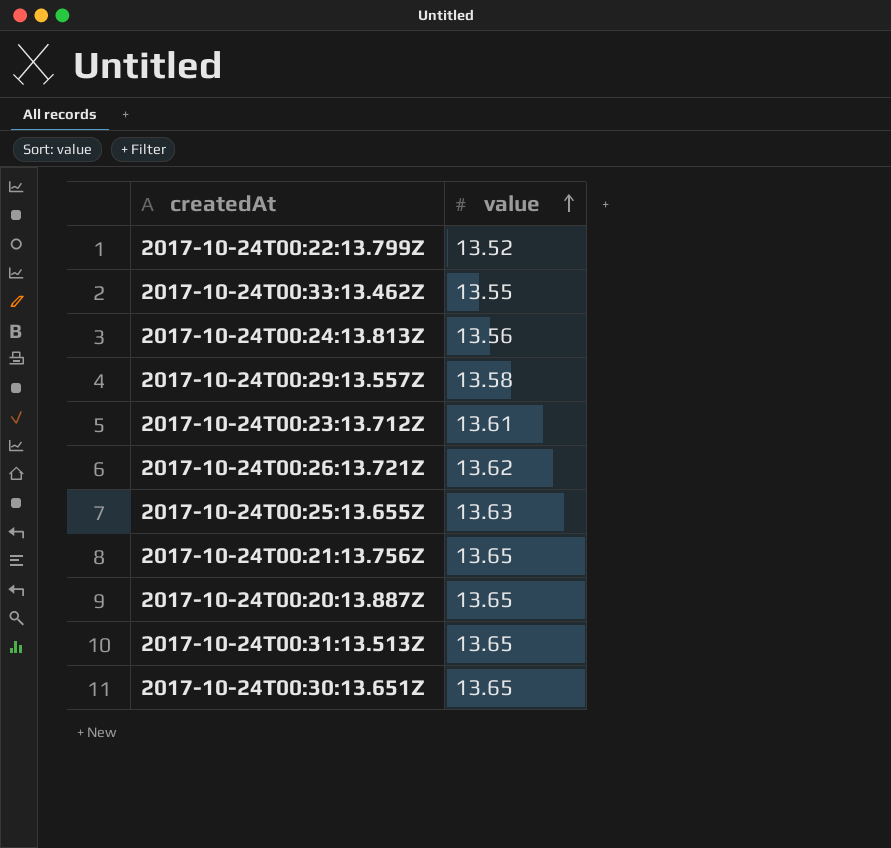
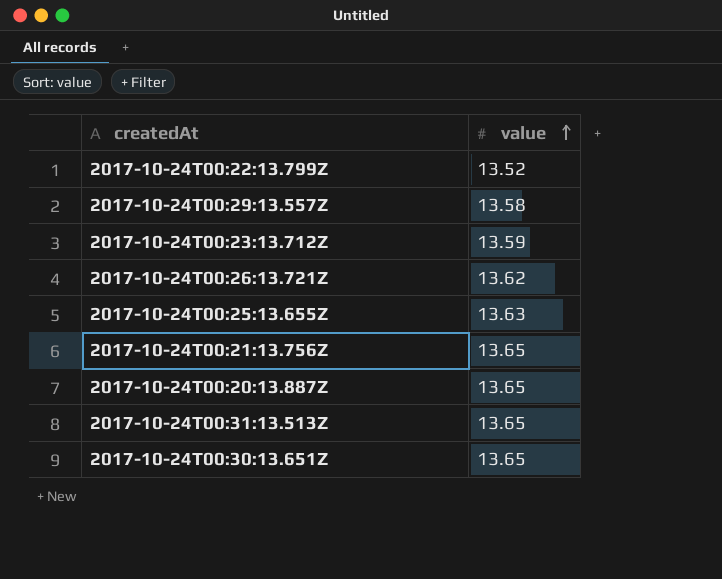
row 2017-10-24T00:33:13.462Z: 13.55 -> none
row 2017-10-24T00:24:13.813Z: 13.56 -> none
2017-10-24T00:23:13.712Z | value: 13.61 -> 13.59

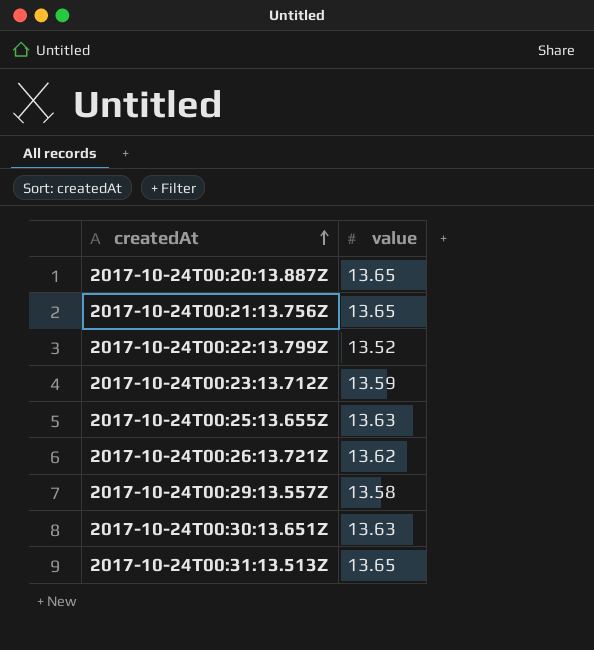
row order: value ascending -> createdAt ascending
2017-10-24T00:30:13.651Z | value: 13.65 -> 13.63

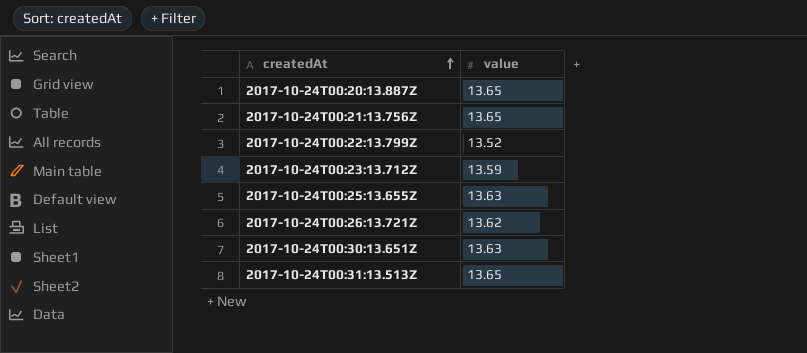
row 2017-10-24T00:29:13.557Z: 13.58 -> none

